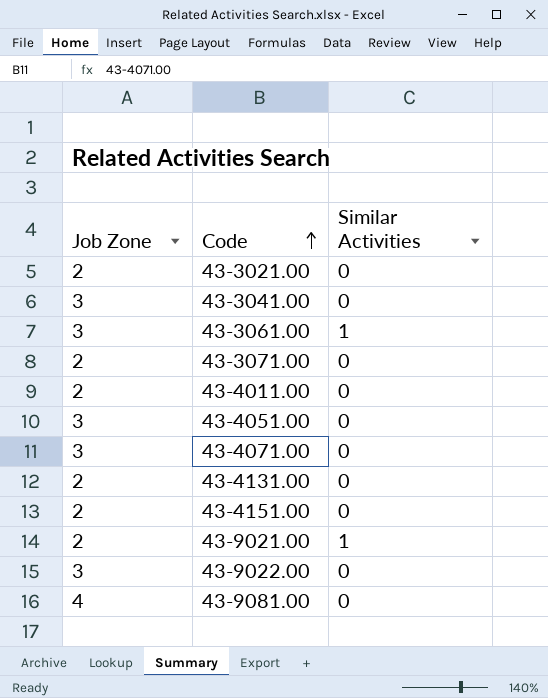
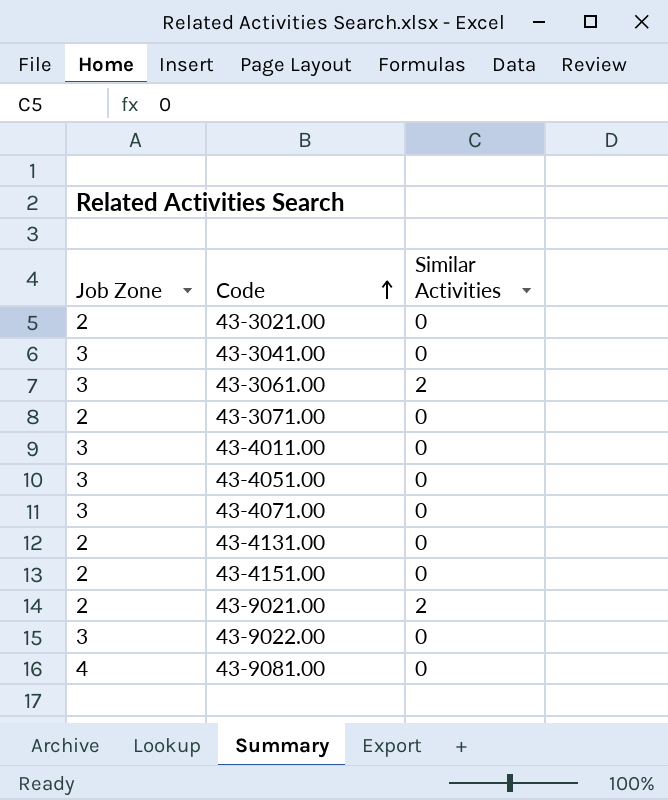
43-3061.00 | Similar Activities: 1 -> 2
43-4011.00 | Job Zone: 2 -> 3
43-9021.00 | Similar Activities: 1 -> 2

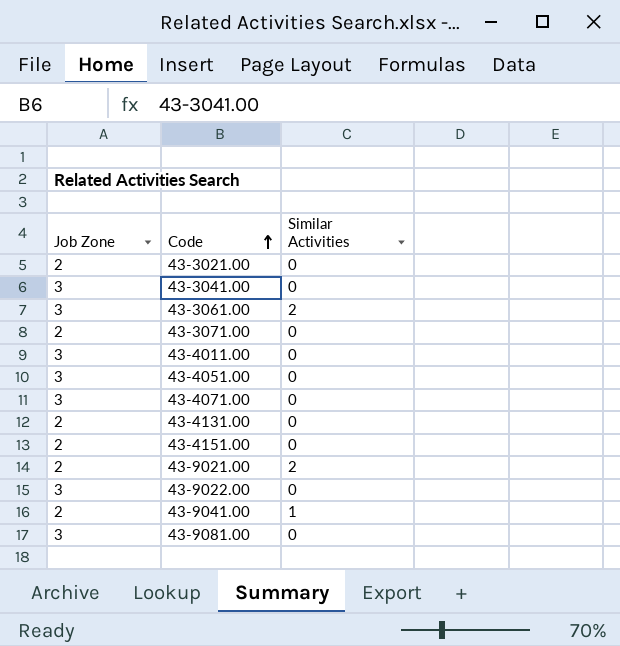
row 43-9041.00: none -> 2 | 1
43-9081.00 | Job Zone: 4 -> 3

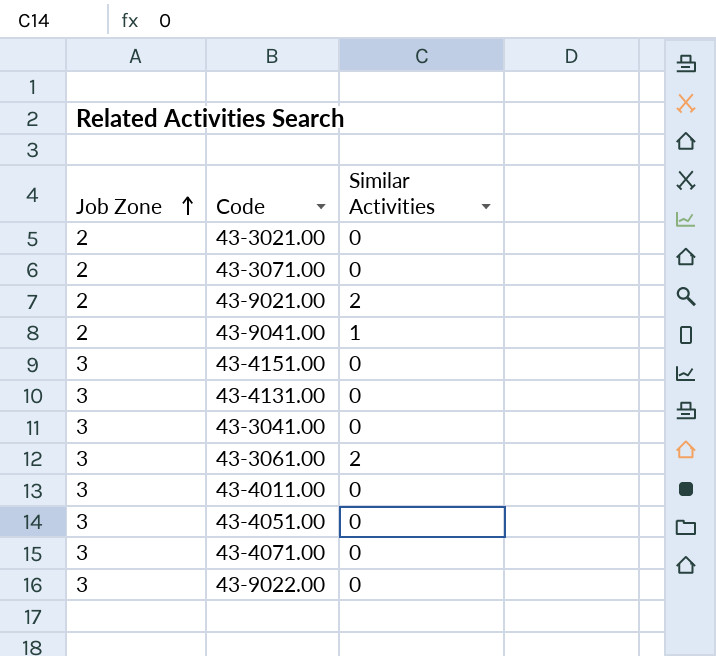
row order: Code ascending -> Job Zone ascending
row 43-9081.00: 3 | 0 -> none
43-4151.00 | Job Zone: 2 -> 3
43-4131.00 | Job Zone: 2 -> 3

